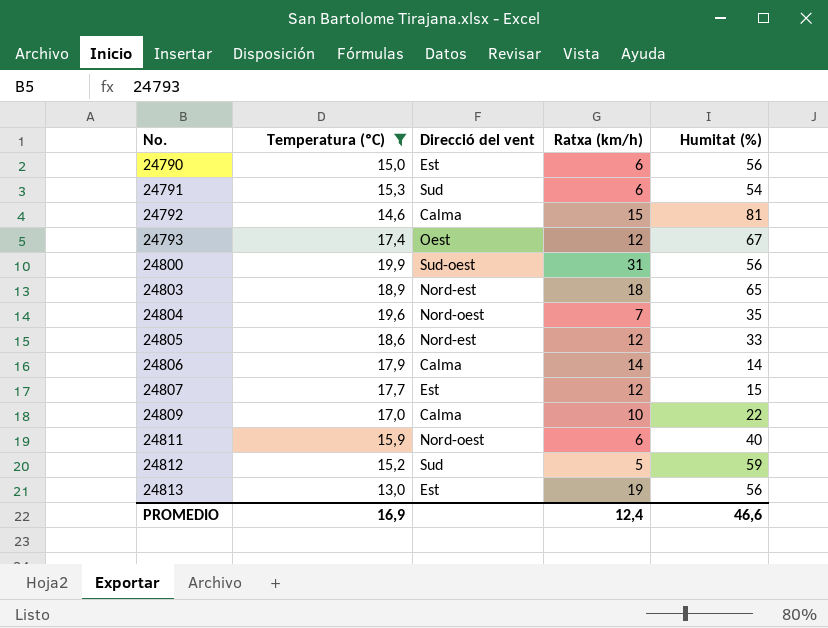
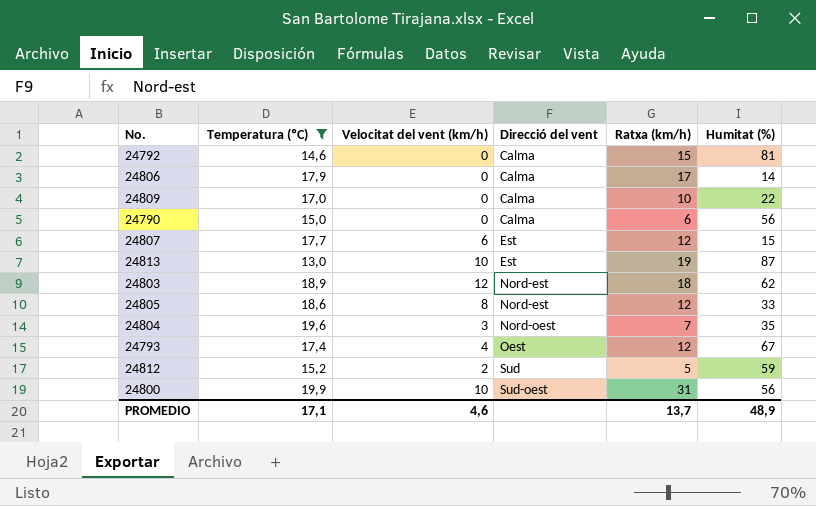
row order: No. ascending -> Direcció del vent ascending
column Velocitat del vent (km/h) | position: none -> 3
row 24791: 15,3 | Sud | 6 | 54 -> none
row 24811: 15,9 | Nord-oest | 6 | 40 -> none
24806 | Ratxa (km/h): 14 -> 17
24790 | Direcció del vent: Est -> Calma
24813 | Humitat (%): 56 -> 87
24803 | Humitat (%): 65 -> 62
PROMEDIO | Temperatura (ºC): 16,9 -> 17,1
PROMEDIO | Ratxa (km/h): 12,4 -> 13,7
PROMEDIO | Humitat (%): 46,6 -> 48,9

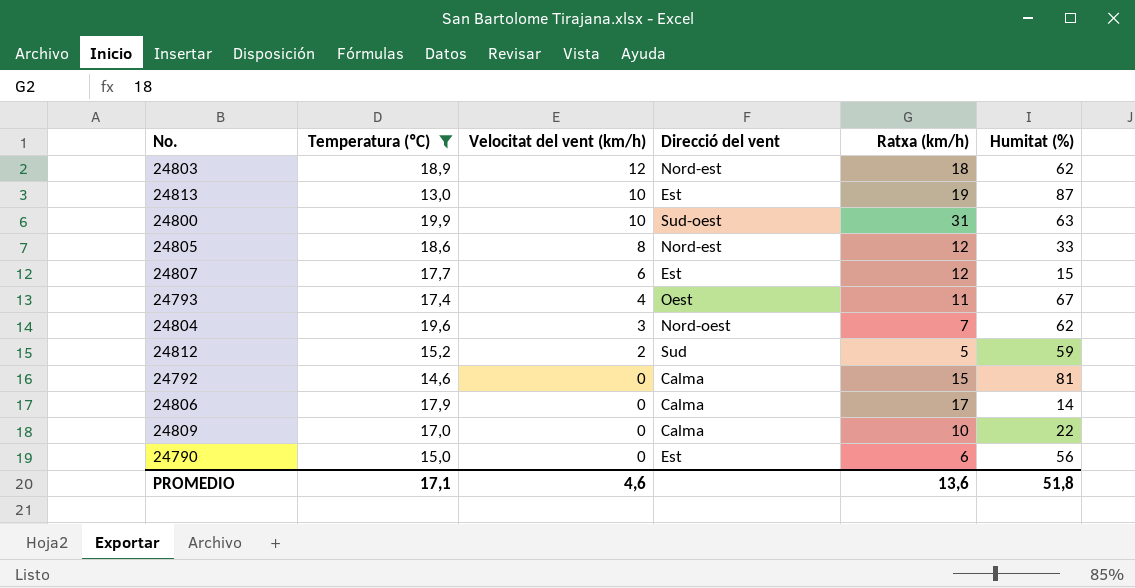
row order: Direcció del vent ascending -> Velocitat del vent (km/h) descending
24800 | Humitat (%): 56 -> 63
24793 | Ratxa (km/h): 12 -> 11
24804 | Humitat (%): 35 -> 62
24790 | Direcció del vent: Calma -> Est
PROMEDIO | Ratxa (km/h): 13,7 -> 13,6
PROMEDIO | Humitat (%): 48,9 -> 51,8

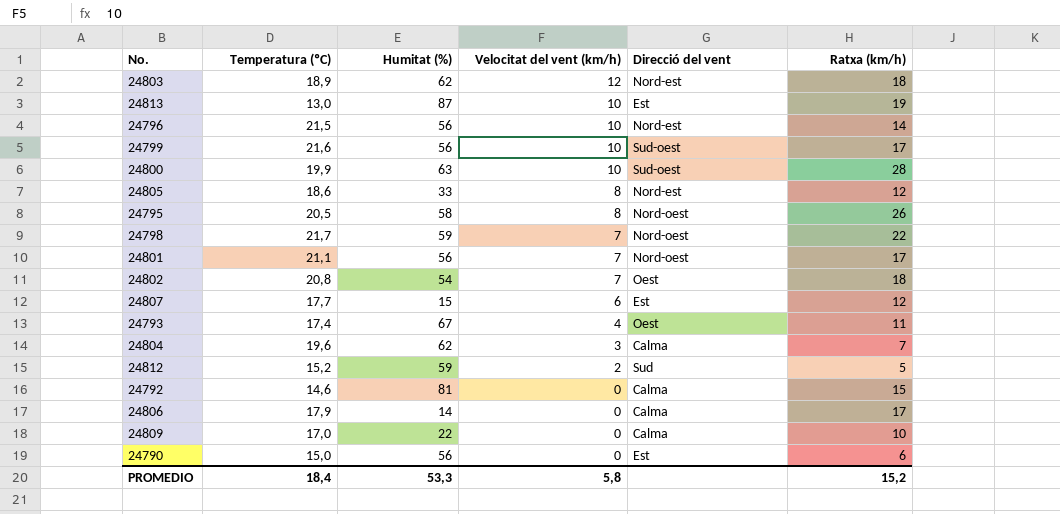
filter: Temperatura (ºC) <= 19,9 -> none
column Humitat (%) | position: 6 -> 3
24800 | Ratxa (km/h): 31 -> 28
24804 | Direcció del vent: Nord-oest -> Calma
PROMEDIO | Temperatura (ºC): 17,1 -> 18,4
PROMEDIO | Humitat (%): 51,8 -> 53,3
PROMEDIO | Velocitat del vent (km/h): 4,6 -> 5,8
PROMEDIO | Ratxa (km/h): 13,6 -> 15,2

